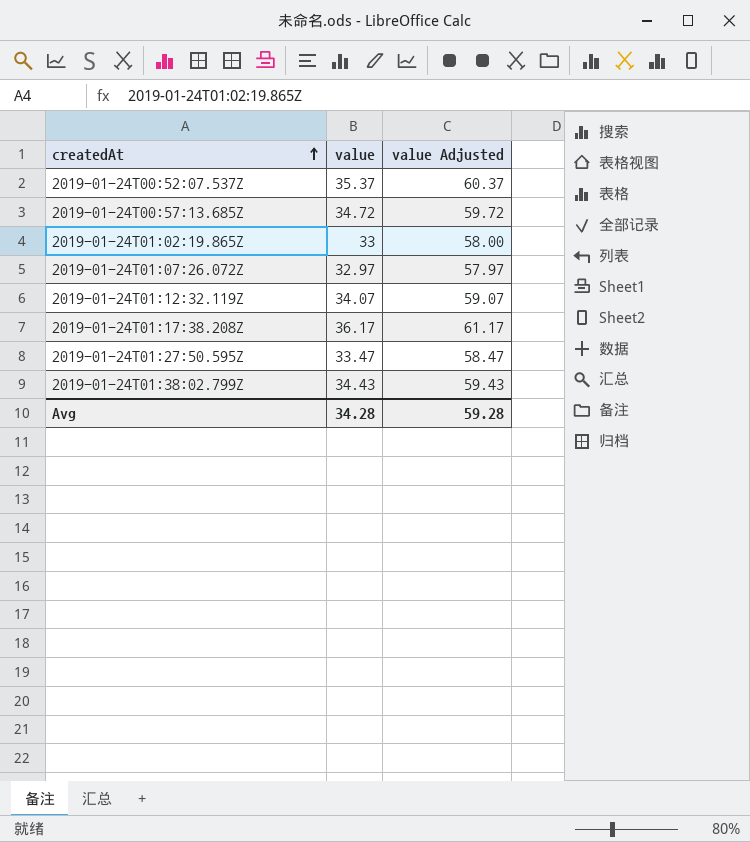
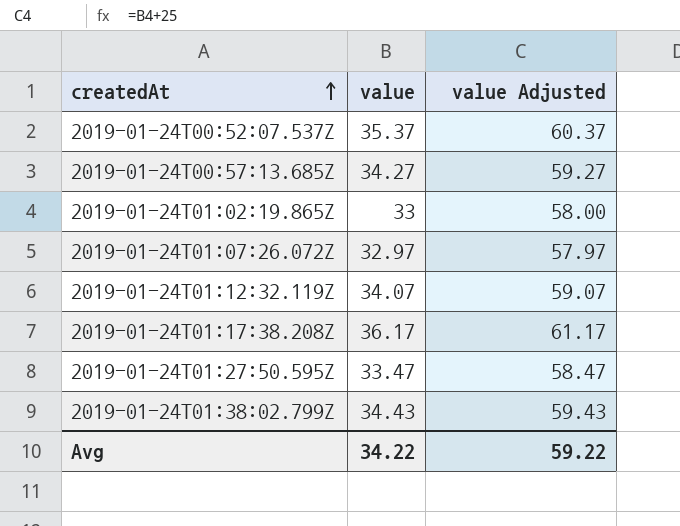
2019-01-24T00:57:13.685Z | value: 34.72 -> 34.27
2019-01-24T00:57:13.685Z | value Adjusted: 59.72 -> 59.27
Avg | value: 34.28 -> 34.22
Avg | value Adjusted: 59.28 -> 59.22

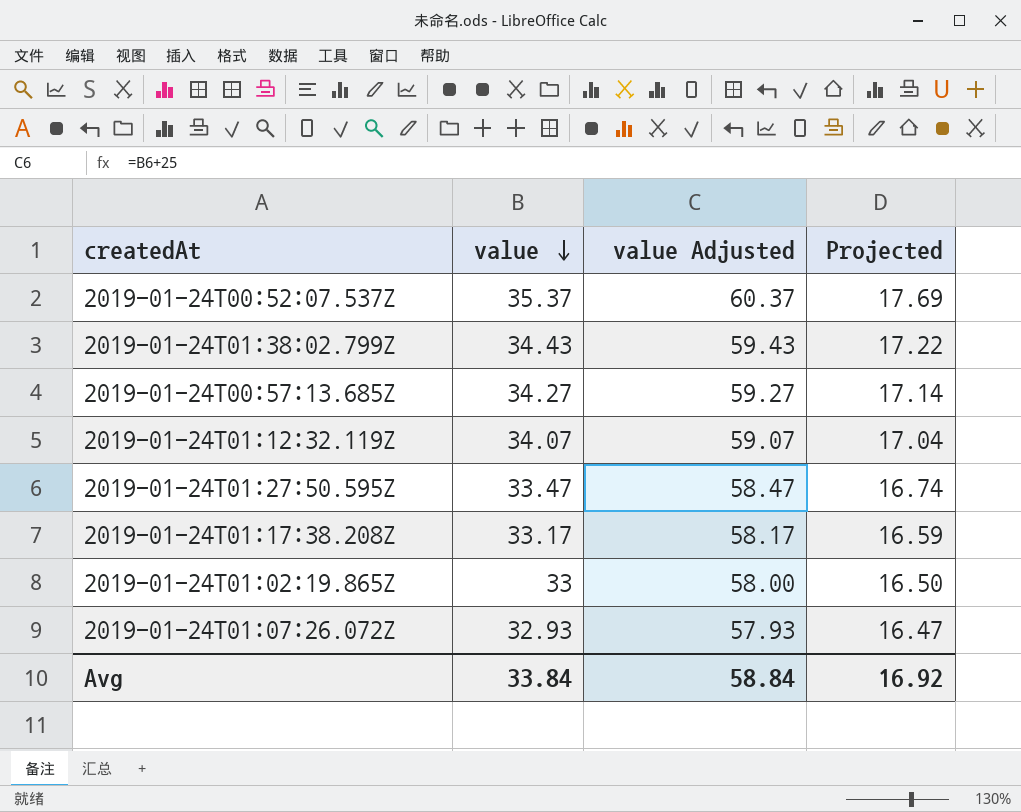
row order: createdAt ascending -> value descending
column Projected | formula: none -> [value] * 0.5
2019-01-24T01:17:38.208Z | value: 36.17 -> 33.17
2019-01-24T01:17:38.208Z | value Adjusted: 61.17 -> 58.17
2019-01-24T01:07:26.072Z | value: 32.97 -> 32.93
2019-01-24T01:07:26.072Z | value Adjusted: 57.97 -> 57.93
Avg | value: 34.22 -> 33.84
Avg | value Adjusted: 59.22 -> 58.84

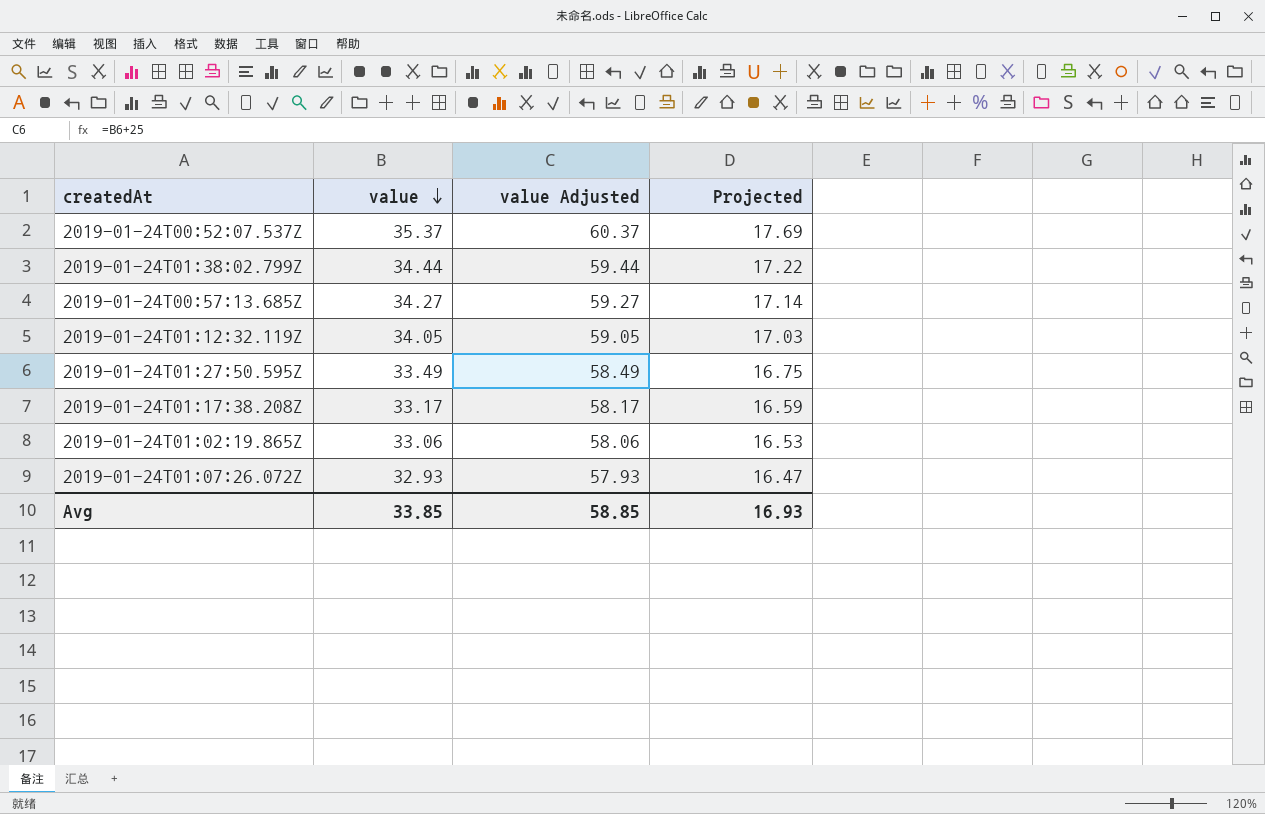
2019-01-24T01:38:02.799Z | value: 34.43 -> 34.44
2019-01-24T01:38:02.799Z | value Adjusted: 59.43 -> 59.44
2019-01-24T01:12:32.119Z | value: 34.07 -> 34.05
2019-01-24T01:12:32.119Z | value Adjusted: 59.07 -> 59.05
2019-01-24T01:12:32.119Z | Projected: 17.04 -> 17.03
2019-01-24T01:27:50.595Z | value: 33.47 -> 33.49
2019-01-24T01:27:50.595Z | value Adjusted: 58.47 -> 58.49
2019-01-24T01:27:50.595Z | Projected: 16.74 -> 16.75
2019-01-24T01:02:19.865Z | value: 33 -> 33.06
2019-01-24T01:02:19.865Z | value Adjusted: 58.00 -> 58.06
2019-01-24T01:02:19.865Z | Projected: 16.50 -> 16.53
Avg | value: 33.84 -> 33.85
Avg | value Adjusted: 58.84 -> 58.85
Avg | Projected: 16.92 -> 16.93

